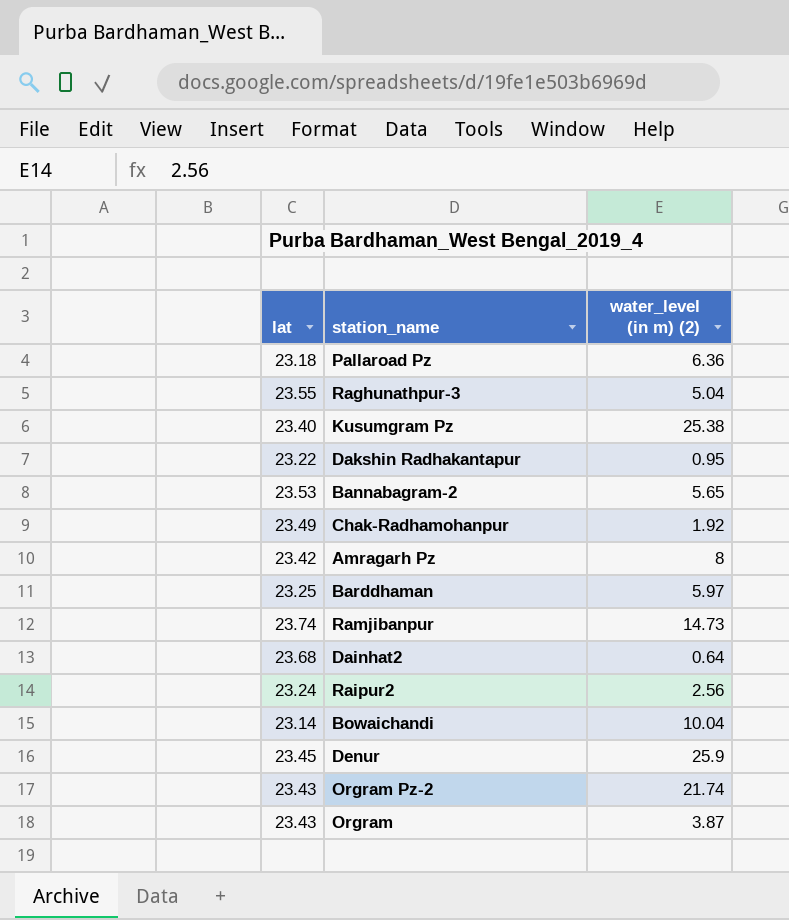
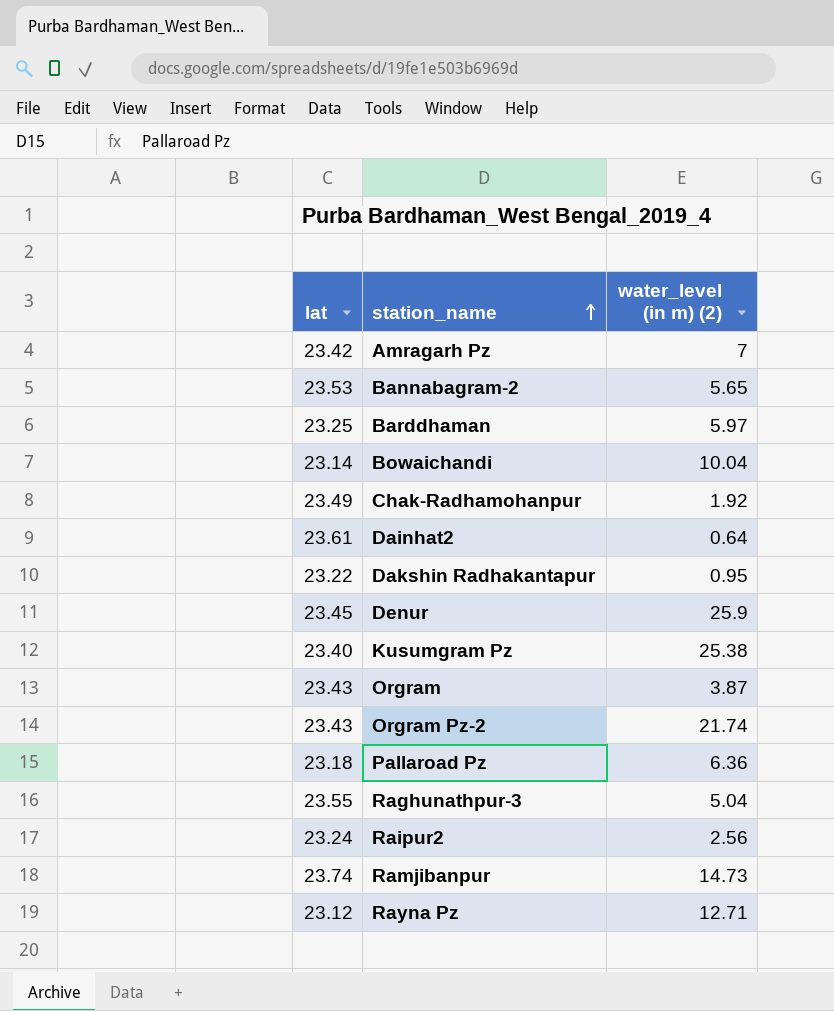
row order: none -> station_name ascending
Amragarh Pz | water_level (in m) (2): 8 -> 7
Dainhat2 | lat: 23.68 -> 23.61
row Rayna Pz: none -> 23.12 | 12.71

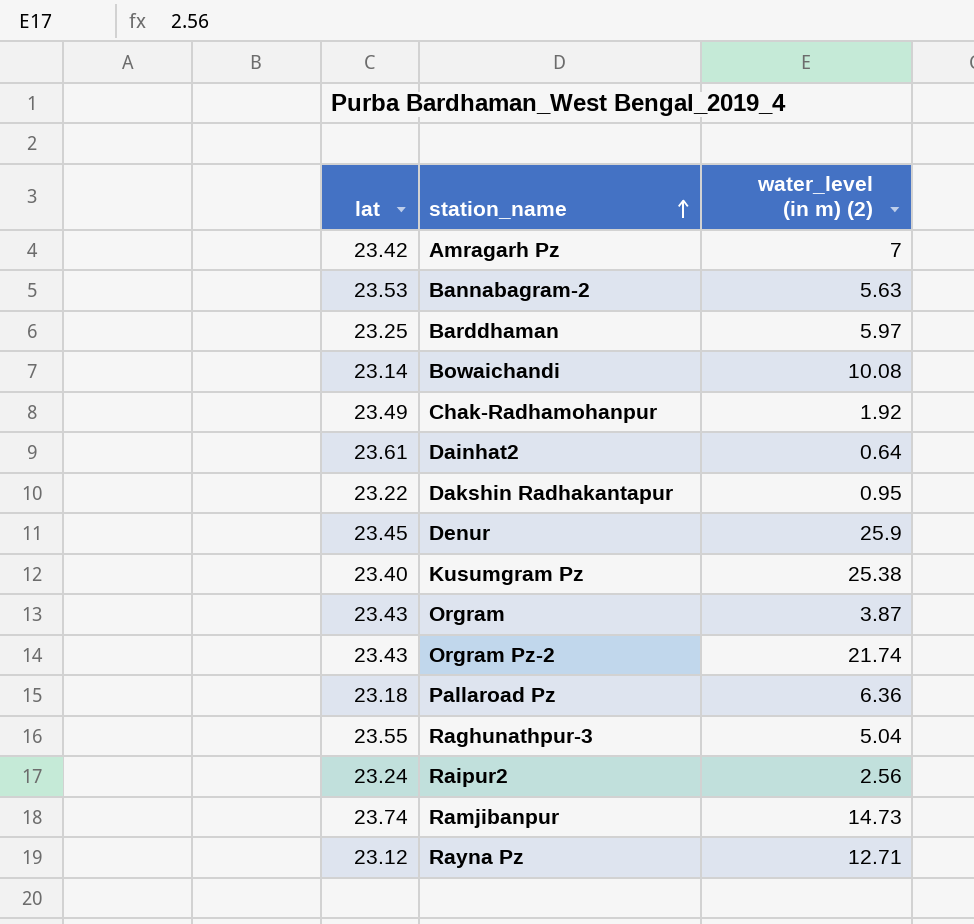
Bannabagram-2 | water_level (in m) (2): 5.65 -> 5.63
Bowaichandi | water_level (in m) (2): 10.04 -> 10.08

